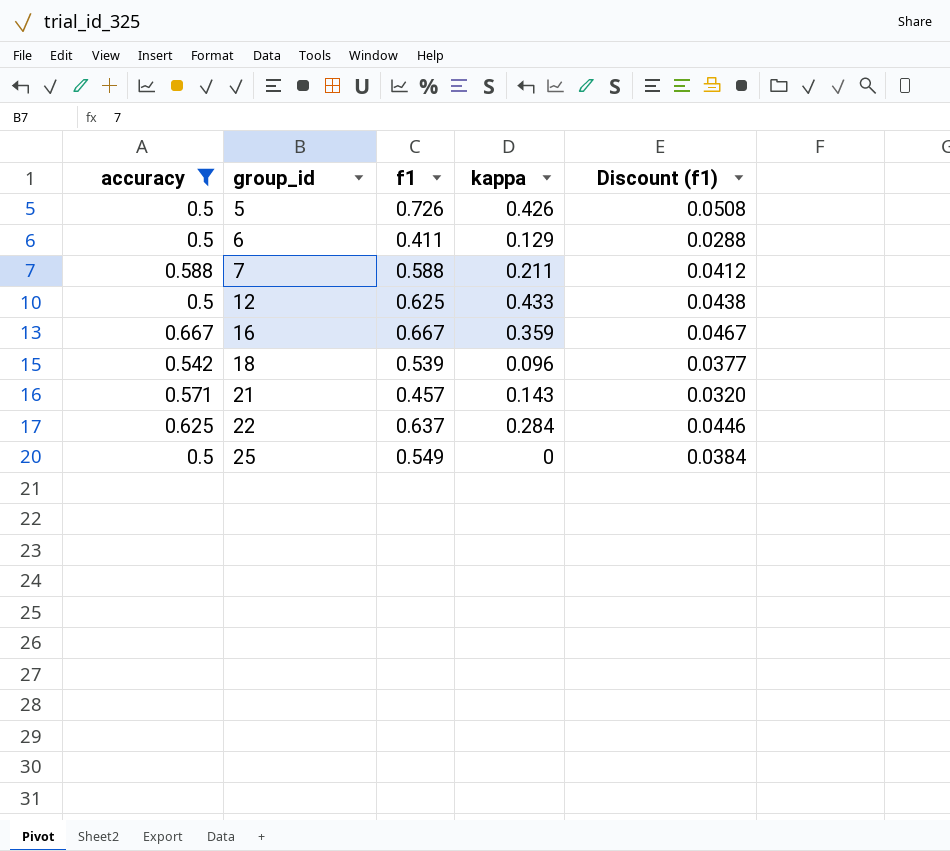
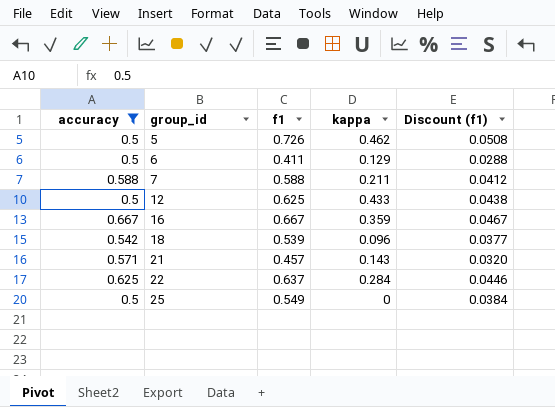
5 | kappa: 0.426 -> 0.462

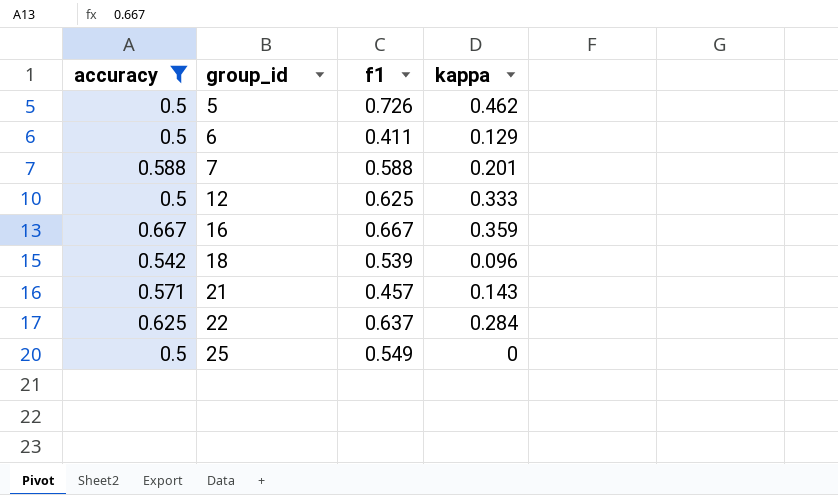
column Discount (f1) | formula: [f1] * 0.07 -> none
7 | kappa: 0.211 -> 0.201
12 | kappa: 0.433 -> 0.333

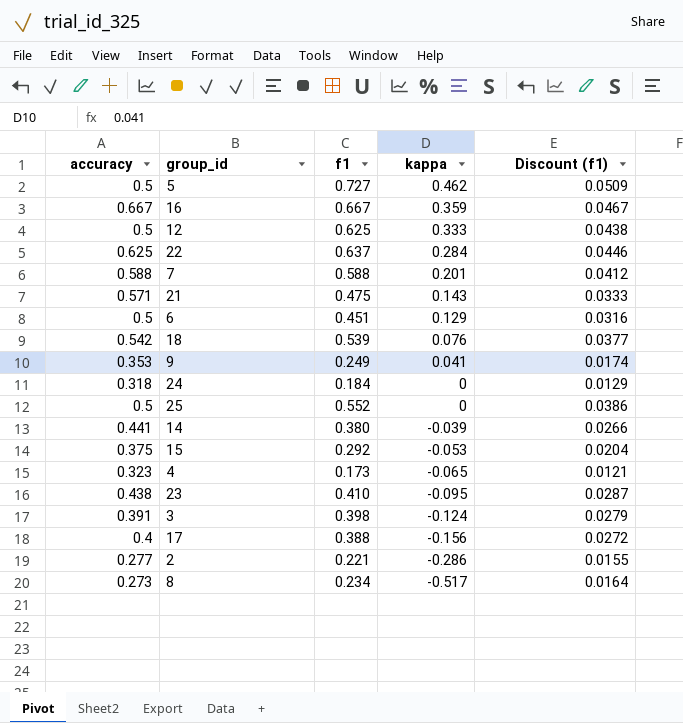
filter: accuracy >= 0.5 -> none
row order: group_id ascending -> kappa descending
column Discount (f1) | formula: none -> [f1] * 0.07
5 | f1: 0.726 -> 0.727
21 | f1: 0.457 -> 0.475
6 | f1: 0.411 -> 0.451
18 | kappa: 0.096 -> 0.076
25 | f1: 0.549 -> 0.552

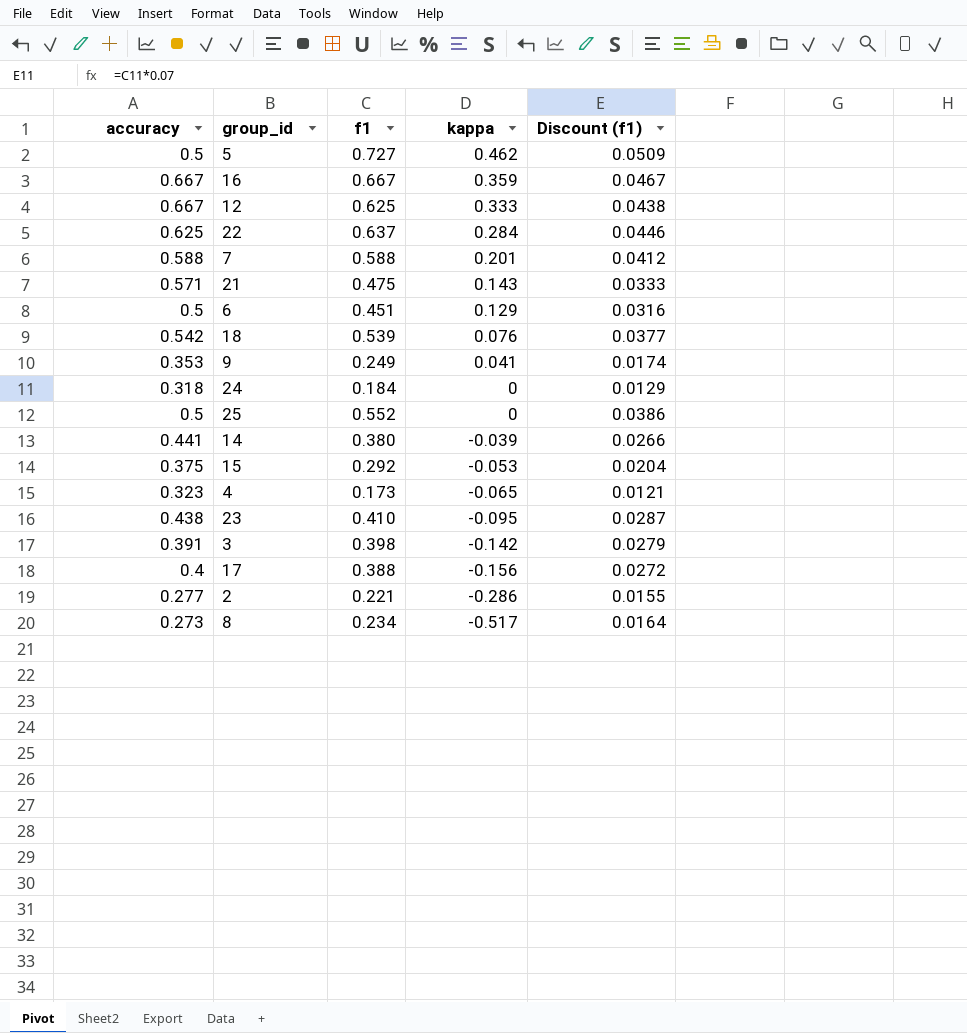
12 | accuracy: 0.5 -> 0.667
3 | kappa: -0.124 -> -0.142

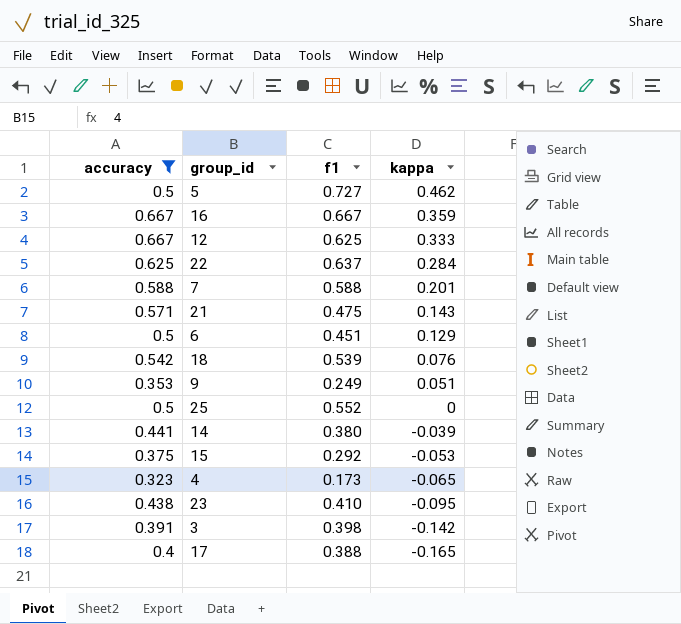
filter: none -> accuracy >= 0.323
column Discount (f1) | formula: [f1] * 0.07 -> none
9 | kappa: 0.041 -> 0.051
17 | kappa: -0.156 -> -0.165

